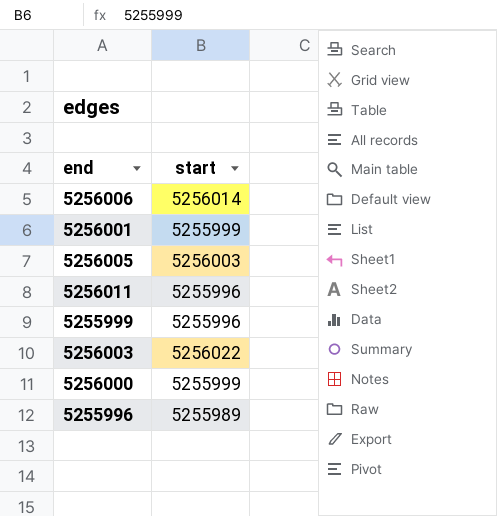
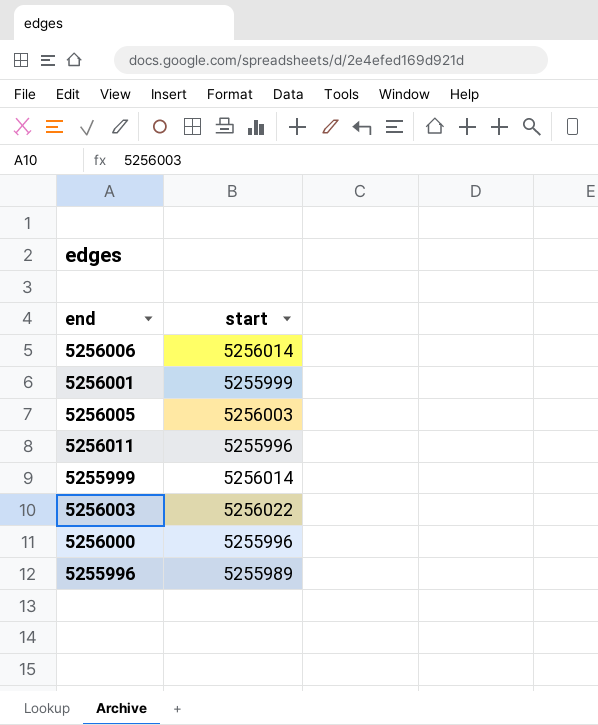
5255999 | start: 5255996 -> 5256014
5256000 | start: 5255999 -> 5255996

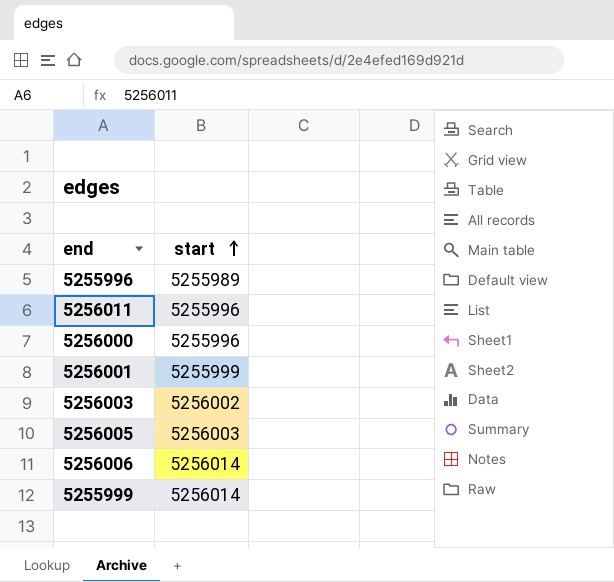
row order: none -> start ascending
5256003 | start: 5256022 -> 5256002

